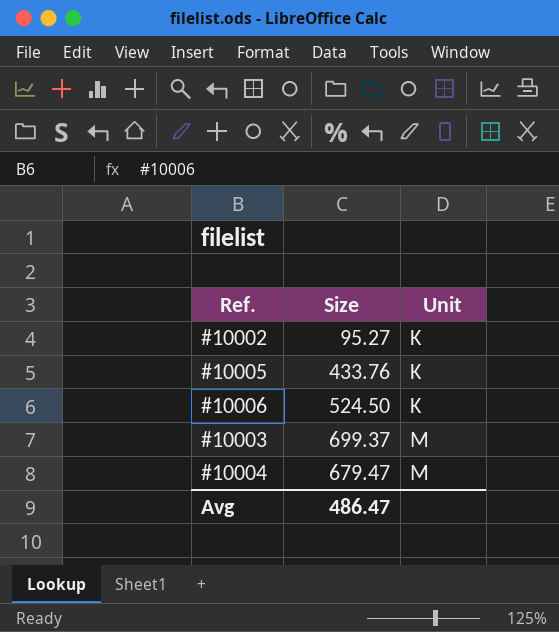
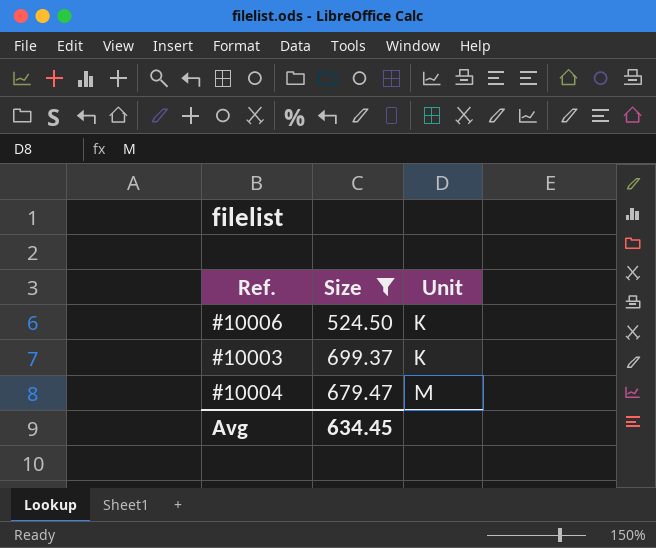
filter: none -> Size >= 524.50
#10003 | Unit: M -> K
Avg | Size: 486.47 -> 634.45

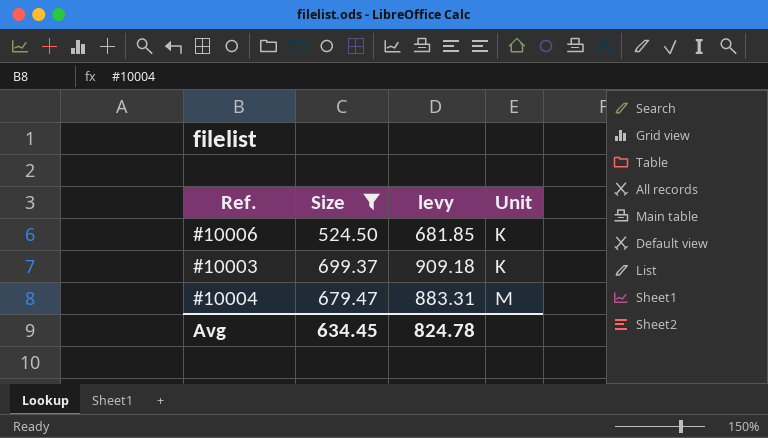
column levy | formula: none -> [Size] * 1.3

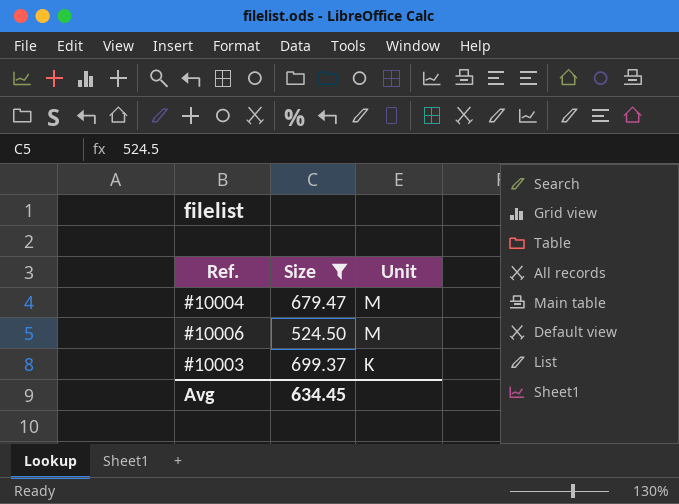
row order: Unit ascending -> Unit descending
column levy | formula: [Size] * 1.3 -> none
#10006 | Unit: K -> M

